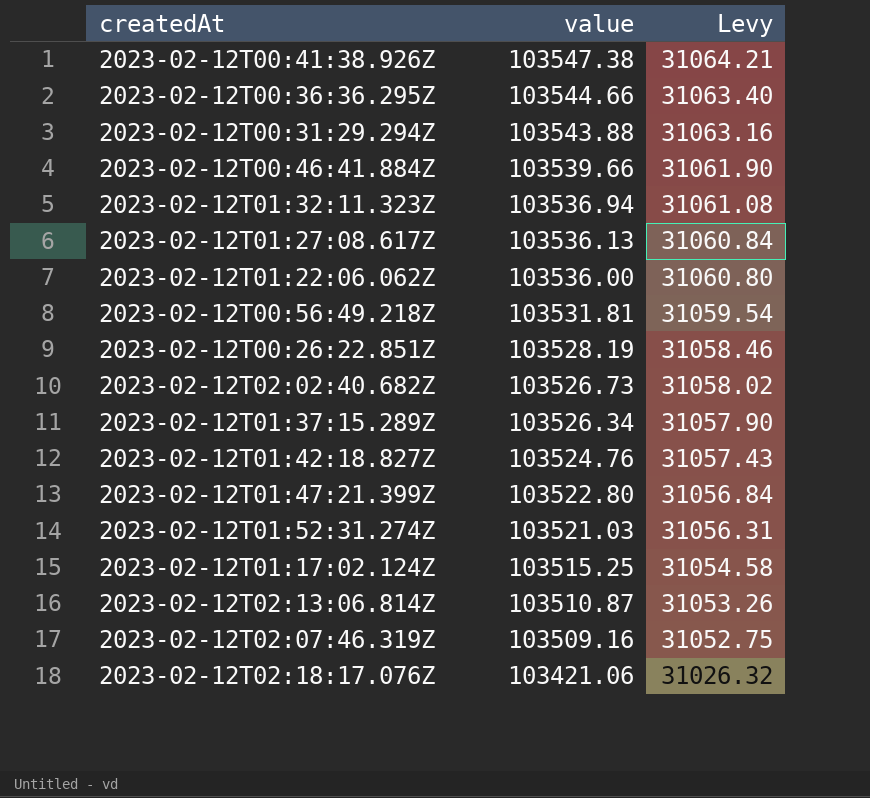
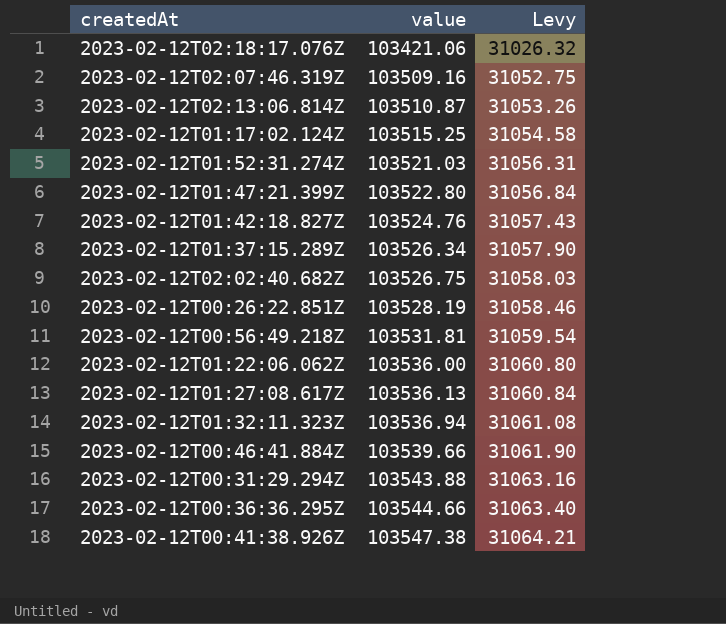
row order: value descending -> value ascending
2023-02-12T02:02:40.682Z | value: 103526.73 -> 103526.75
2023-02-12T02:02:40.682Z | Levy: 31058.02 -> 31058.03

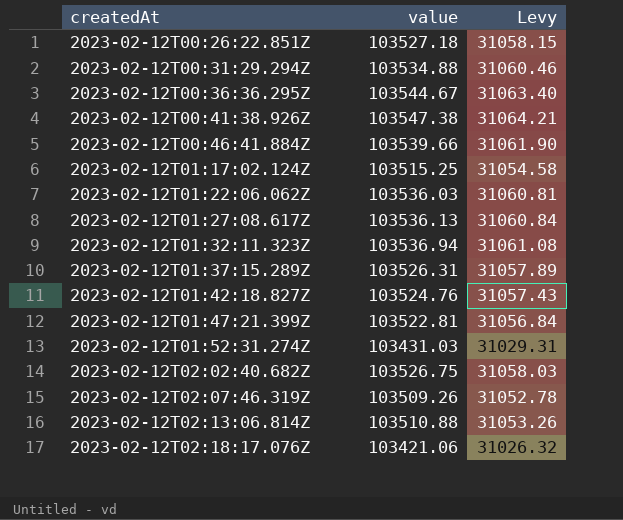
row order: value ascending -> createdAt ascending
row 2023-02-12T00:56:49.218Z: 103531.81 | 31059.54 -> none
2023-02-12T00:26:22.851Z | value: 103528.19 -> 103527.18
2023-02-12T00:26:22.851Z | Levy: 31058.46 -> 31058.15
2023-02-12T00:31:29.294Z | value: 103543.88 -> 103534.88
2023-02-12T00:31:29.294Z | Levy: 31063.16 -> 31060.46
2023-02-12T00:36:36.295Z | value: 103544.66 -> 103544.67
2023-02-12T01:22:06.062Z | value: 103536.00 -> 103536.03
2023-02-12T01:22:06.062Z | Levy: 31060.80 -> 31060.81
2023-02-12T01:37:15.289Z | value: 103526.34 -> 103526.31
2023-02-12T01:37:15.289Z | Levy: 31057.90 -> 31057.89
2023-02-12T01:47:21.399Z | value: 103522.80 -> 103522.81
2023-02-12T01:52:31.274Z | value: 103521.03 -> 103431.03
2023-02-12T01:52:31.274Z | Levy: 31056.31 -> 31029.31
2023-02-12T02:07:46.319Z | value: 103509.16 -> 103509.26
2023-02-12T02:07:46.319Z | Levy: 31052.75 -> 31052.78
2023-02-12T02:13:06.814Z | value: 103510.87 -> 103510.88

